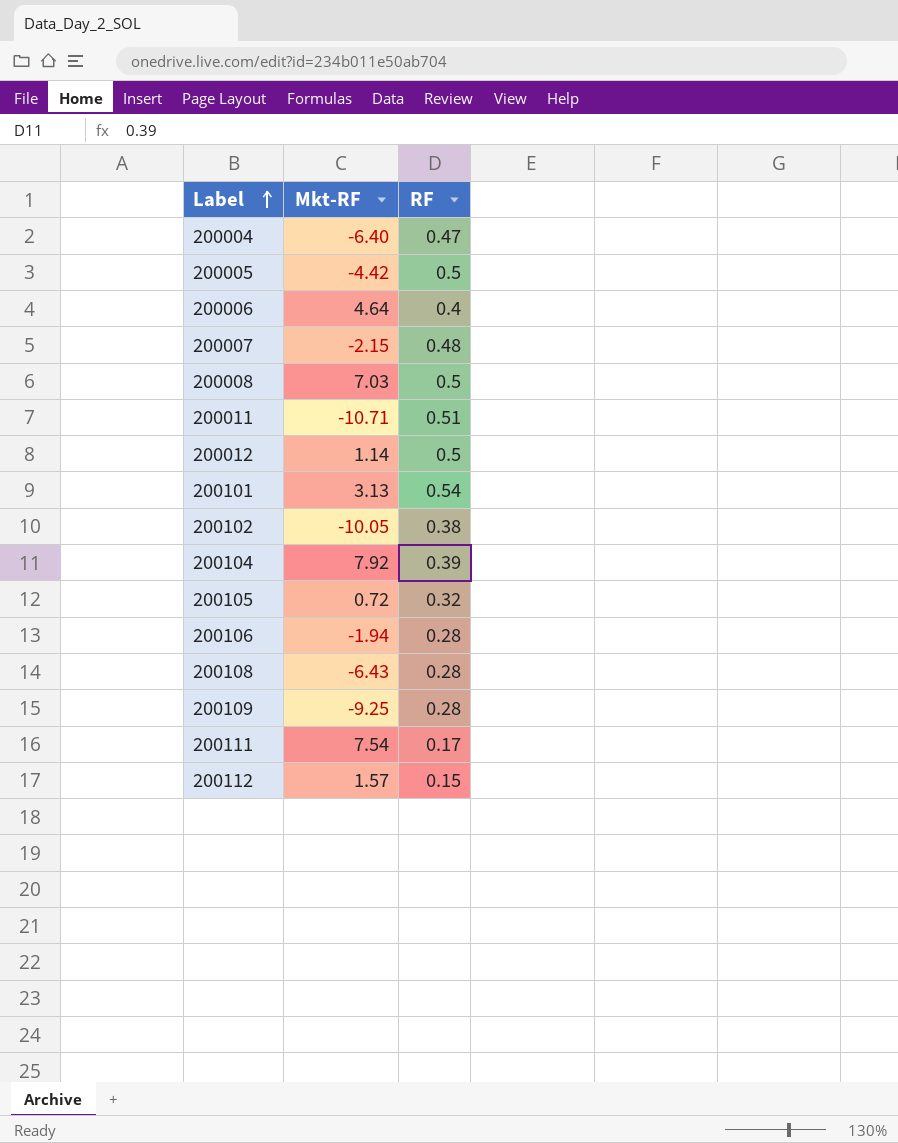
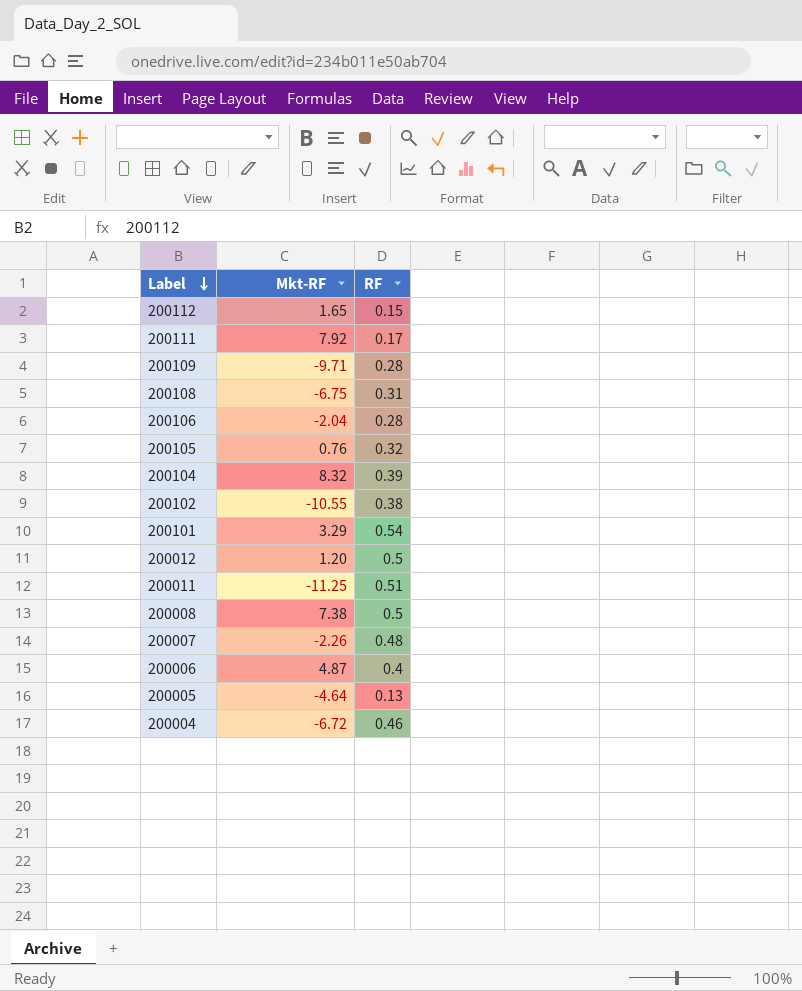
row order: Label ascending -> Label descending
200112 | Mkt-RF: 1.57 -> 1.65
200111 | Mkt-RF: 7.54 -> 7.92
200109 | Mkt-RF: -9.25 -> -9.71
200108 | Mkt-RF: -6.43 -> -6.75
200108 | RF: 0.28 -> 0.31
200106 | Mkt-RF: -1.94 -> -2.04
200105 | Mkt-RF: 0.72 -> 0.76
200104 | Mkt-RF: 7.92 -> 8.32
200102 | Mkt-RF: -10.05 -> -10.55
200101 | Mkt-RF: 3.13 -> 3.29
200012 | Mkt-RF: 1.14 -> 1.20
200011 | Mkt-RF: -10.71 -> -11.25
200008 | Mkt-RF: 7.03 -> 7.38
200007 | Mkt-RF: -2.15 -> -2.26
200006 | Mkt-RF: 4.64 -> 4.87
200005 | Mkt-RF: -4.42 -> -4.64
200005 | RF: 0.5 -> 0.13
200004 | Mkt-RF: -6.40 -> -6.72
200004 | RF: 0.47 -> 0.46

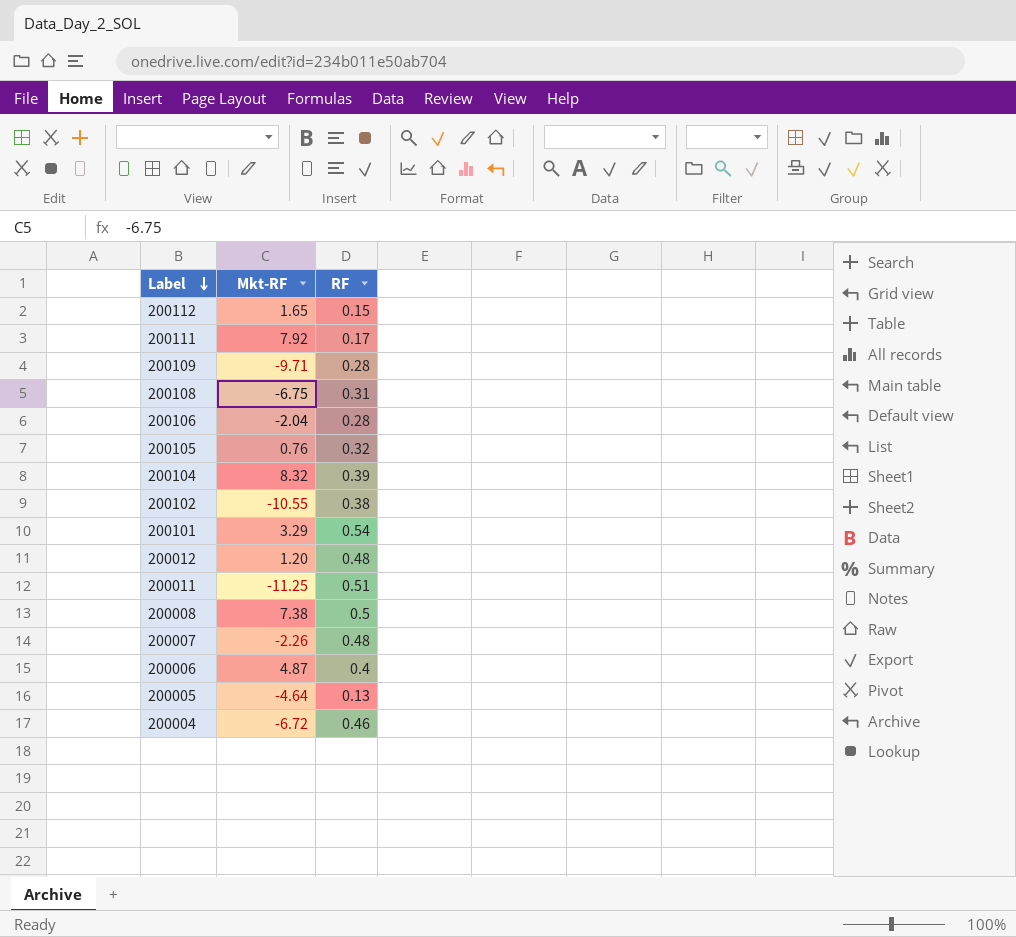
200012 | RF: 0.5 -> 0.48

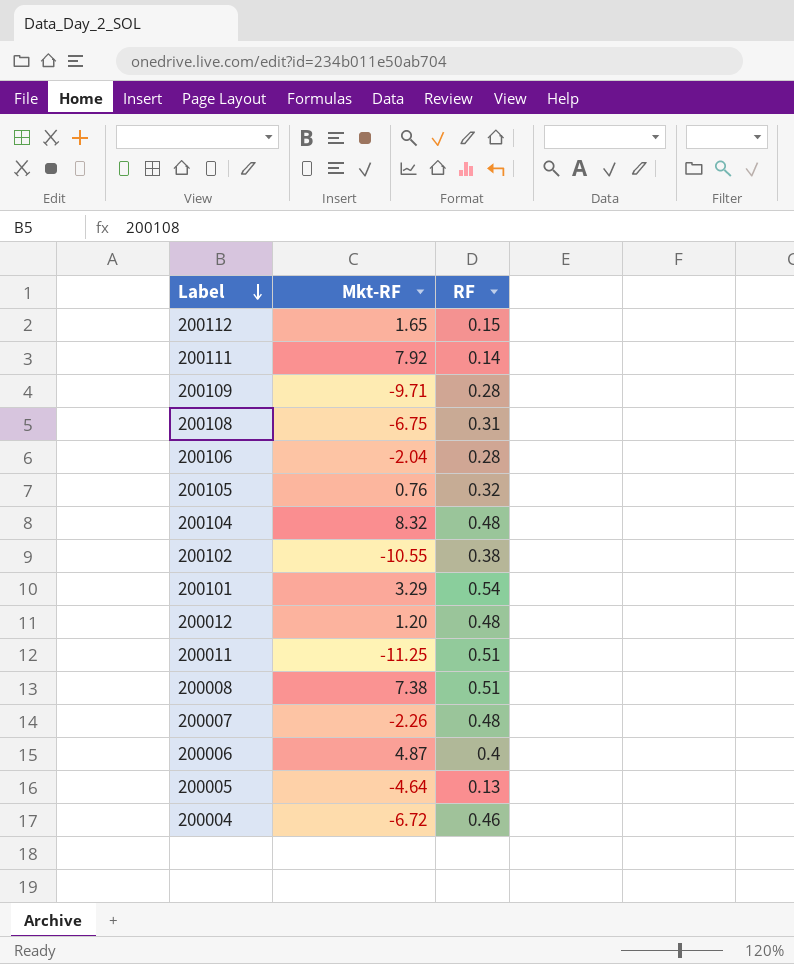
200111 | RF: 0.17 -> 0.14
200104 | RF: 0.39 -> 0.48
200008 | RF: 0.5 -> 0.51

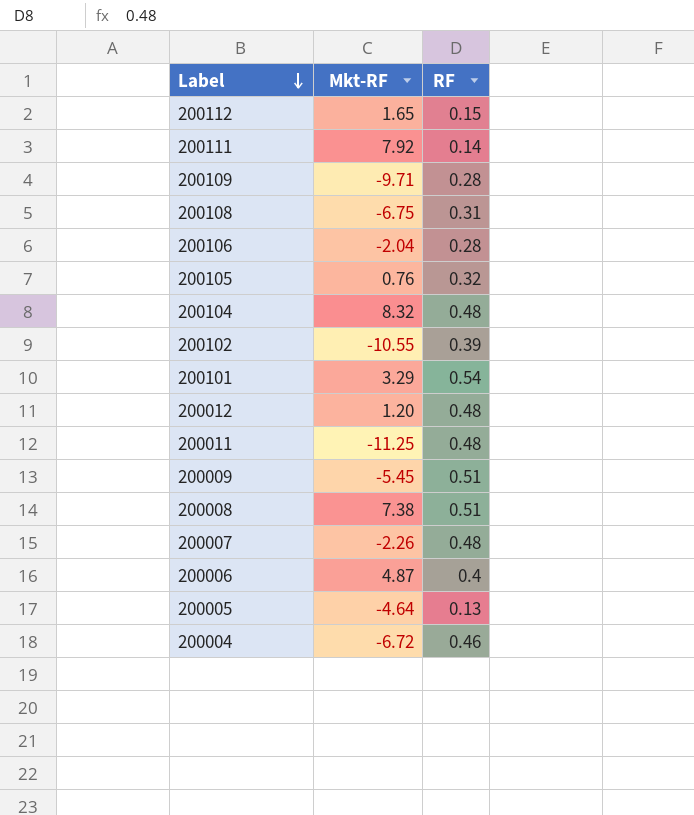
200102 | RF: 0.38 -> 0.39
200011 | RF: 0.51 -> 0.48
row 200009: none -> -5.45 | 0.51

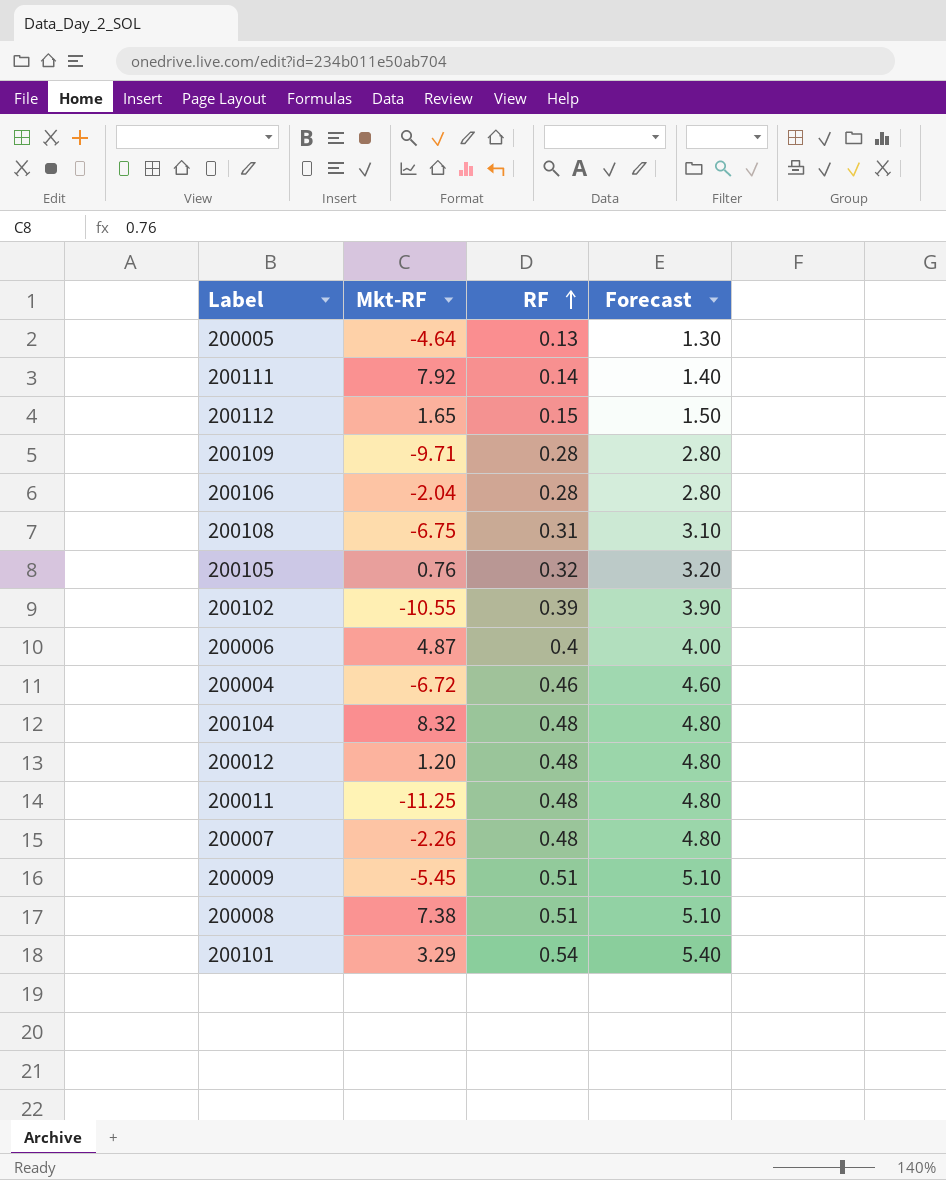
row order: Label descending -> RF ascending
column Forecast | formula: none -> [RF] * 10

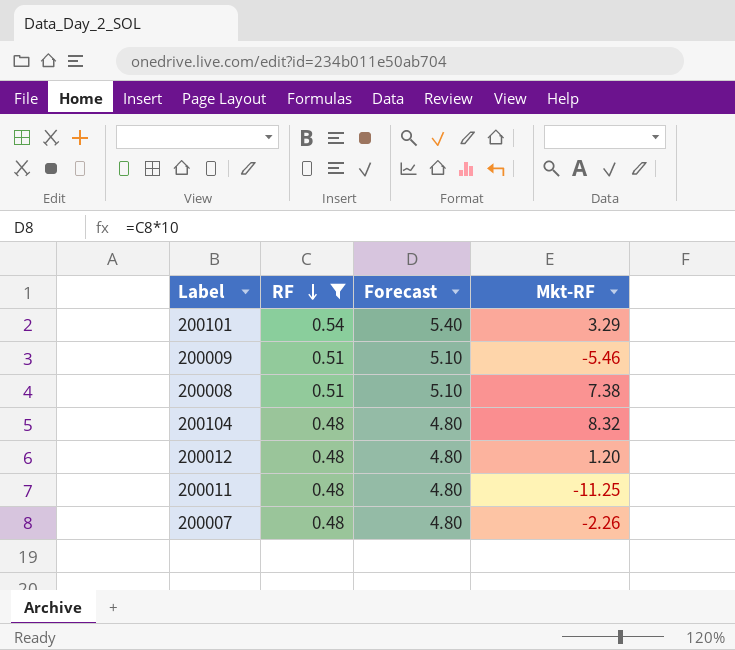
filter: none -> RF >= 0.48
row order: RF ascending -> RF descending
column Mkt-RF | position: 2 -> 4
200009 | Mkt-RF: -5.45 -> -5.46

